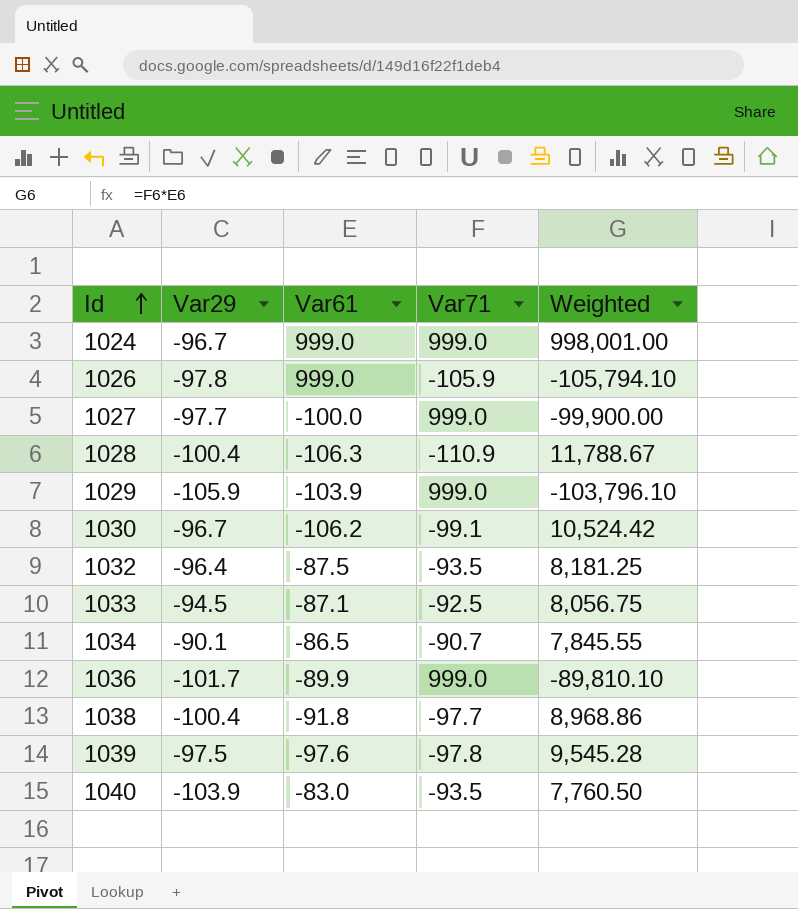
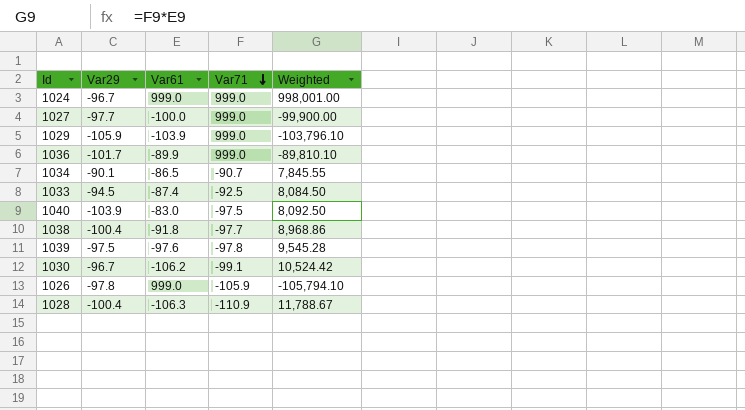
row order: Id ascending -> Var71 descending
row 1032: -96.4 | -87.5 | -93.5 | 8,181.25 -> none
1033 | Var61: -87.1 -> -87.4
1033 | Weighted: 8,056.75 -> 8,084.50
1040 | Var71: -93.5 -> -97.5
1040 | Weighted: 7,760.50 -> 8,092.50

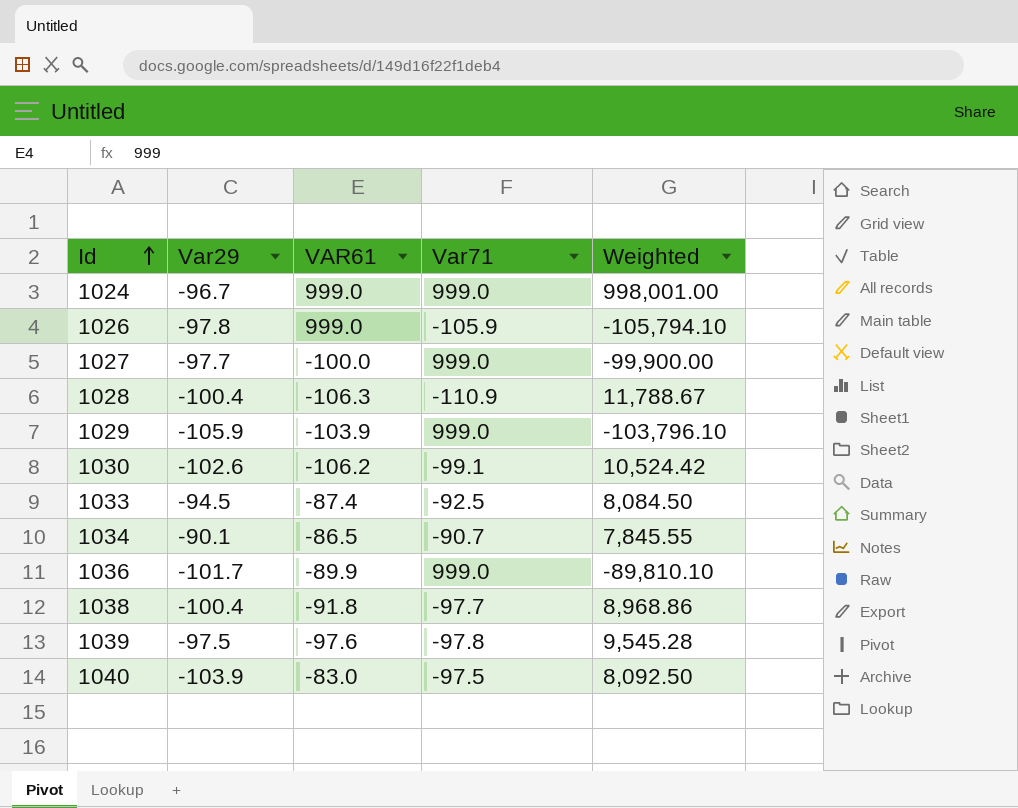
row order: Var71 descending -> Id ascending
column name: Var61 -> VAR61
1030 | Var29: -96.7 -> -102.6

